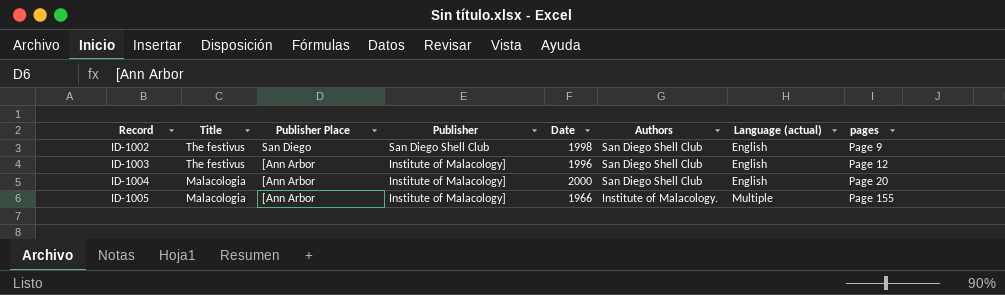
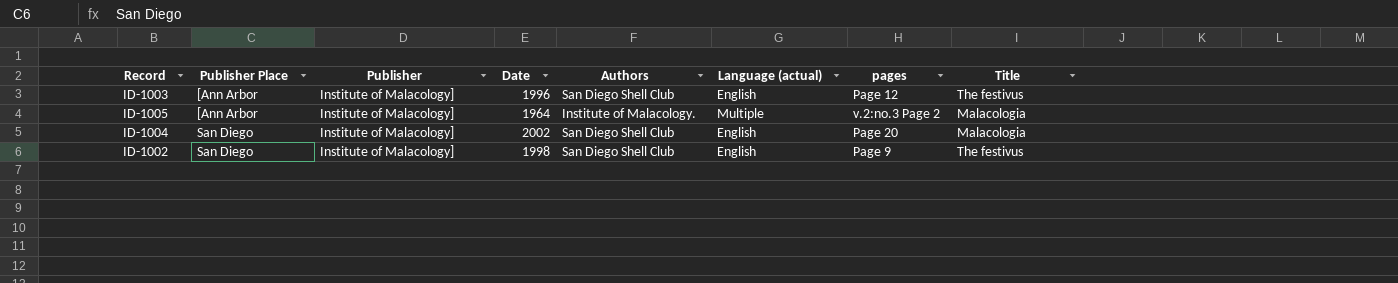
row order: Record ascending -> Publisher Place ascending
column Title | position: 2 -> 8
ID-1005 | Date: 1966 -> 1964
ID-1005 | pages: Page 155 -> v.2:no.3 Page 2
ID-1004 | Publisher Place: [Ann Arbor -> San Diego
ID-1004 | Date: 2000 -> 2002
ID-1002 | Publisher: San Diego Shell Club -> Institute of Malacology]

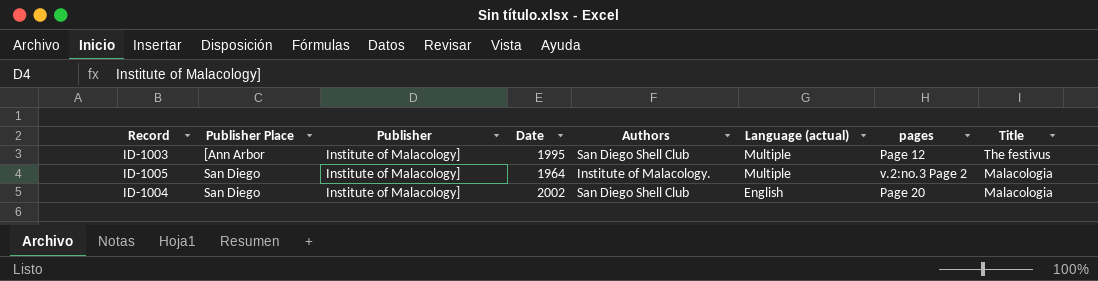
row ID-1002: San Diego | Institute of Malacology] | 1998 | San Diego Shell Club | English | Page 9 | The festivus -> none
ID-1003 | Date: 1996 -> 1995
ID-1003 | Language (actual): English -> Multiple
ID-1005 | Publisher Place: [Ann Arbor -> San Diego

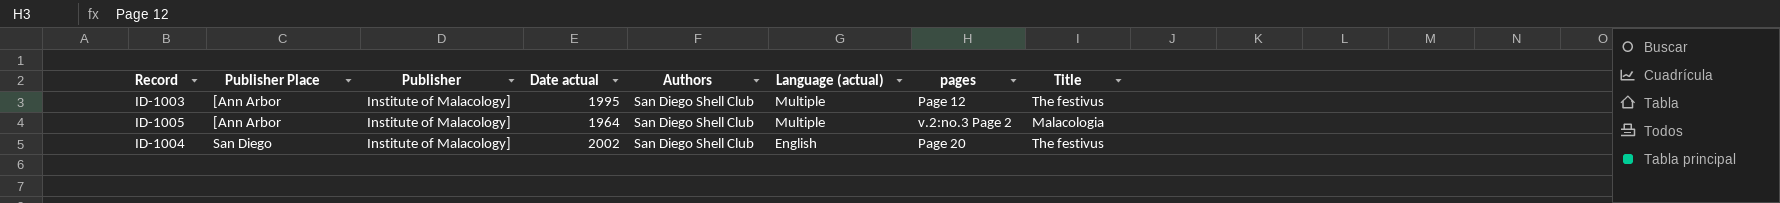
column name: Date -> Date actual
ID-1005 | Publisher Place: San Diego -> [Ann Arbor
ID-1005 | Authors: Institute of Malacology. -> San Diego Shell Club
ID-1004 | Title: Malacologia -> The festivus

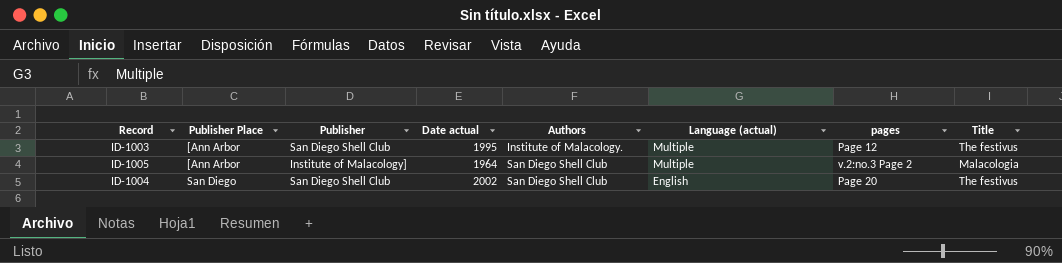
ID-1003 | Publisher: Institute of Malacology] -> San Diego Shell Club
ID-1003 | Authors: San Diego Shell Club -> Institute of Malacology.
ID-1004 | Publisher: Institute of Malacology] -> San Diego Shell Club

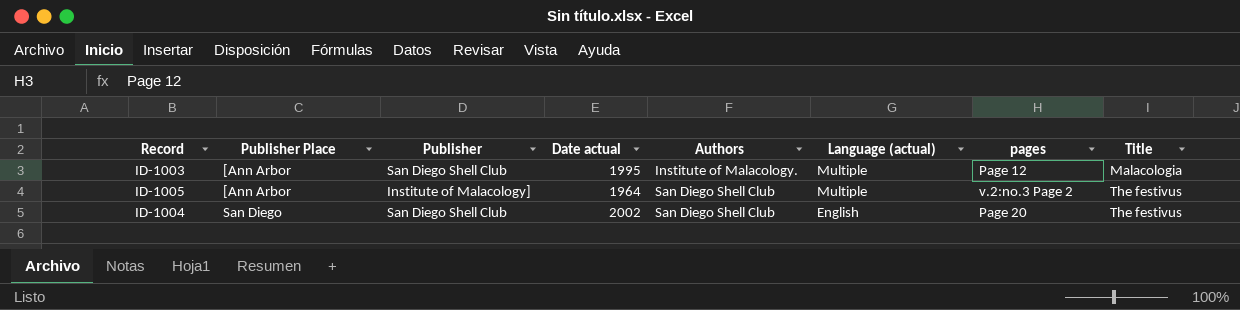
ID-1003 | Title: The festivus -> Malacologia
ID-1005 | Title: Malacologia -> The festivus

